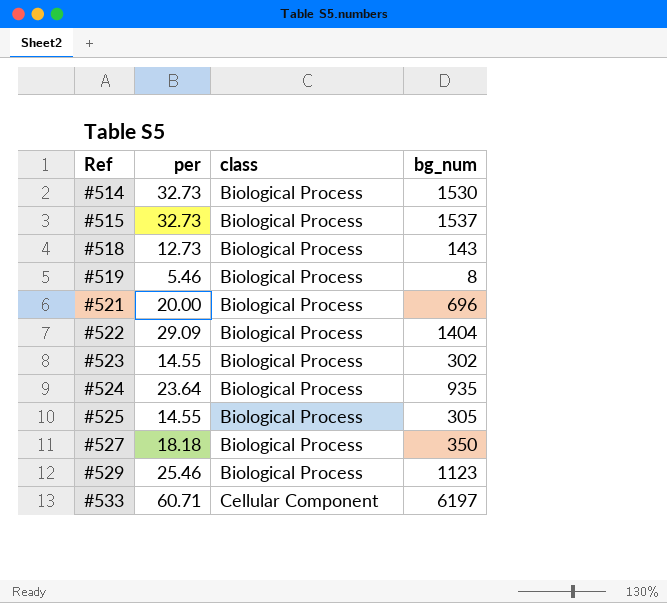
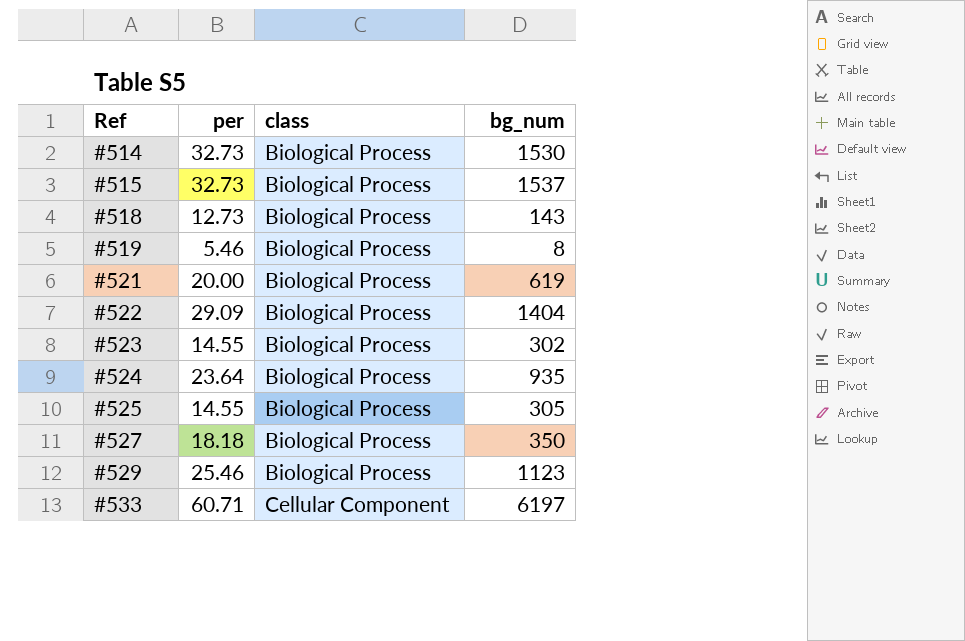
#521 | bg_num: 696 -> 619

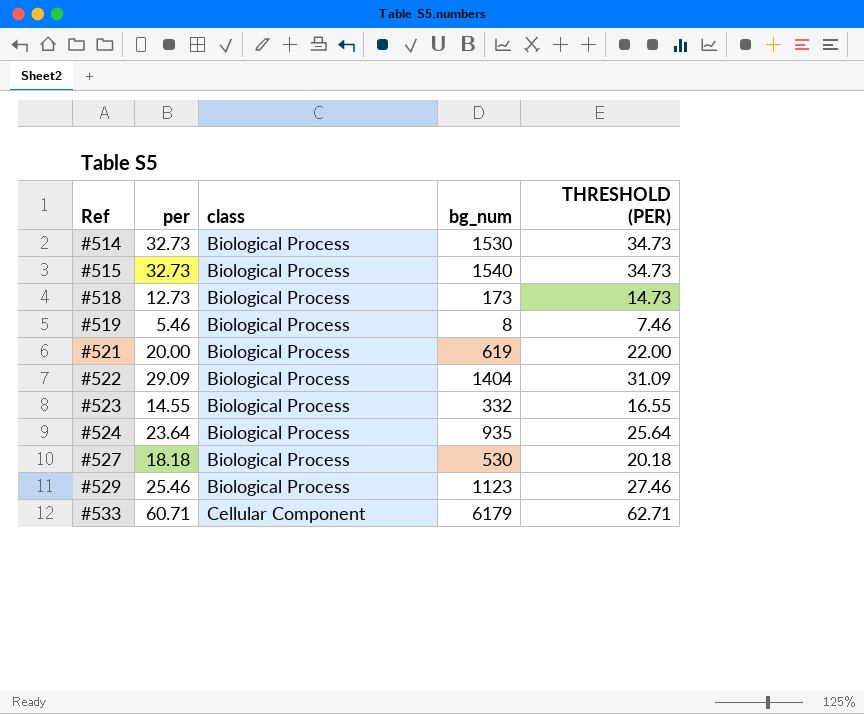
column THRESHOLD (PER) | formula: none -> [per] + 2
row #525: 14.55 | Biological Process | 305 -> none
#515 | bg_num: 1537 -> 1540
#518 | bg_num: 143 -> 173
#523 | bg_num: 302 -> 332
#527 | bg_num: 350 -> 530
#533 | bg_num: 6197 -> 6179

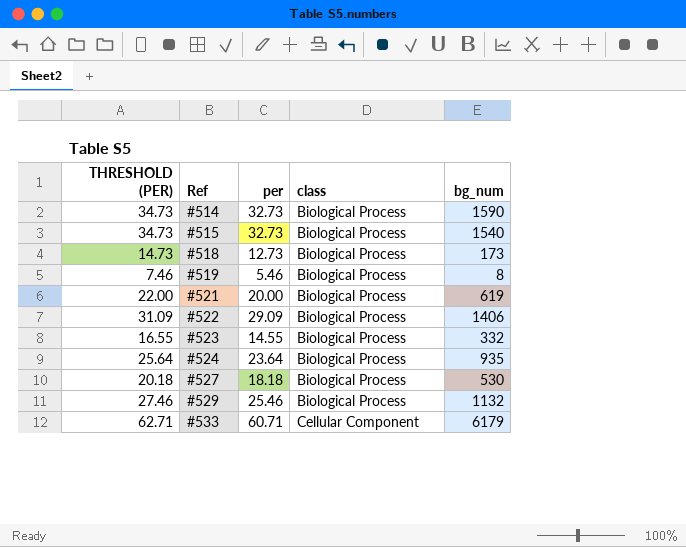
column THRESHOLD (PER) | position: 5 -> 1
#514 | bg_num: 1530 -> 1590
#522 | bg_num: 1404 -> 1406
#529 | bg_num: 1123 -> 1132

